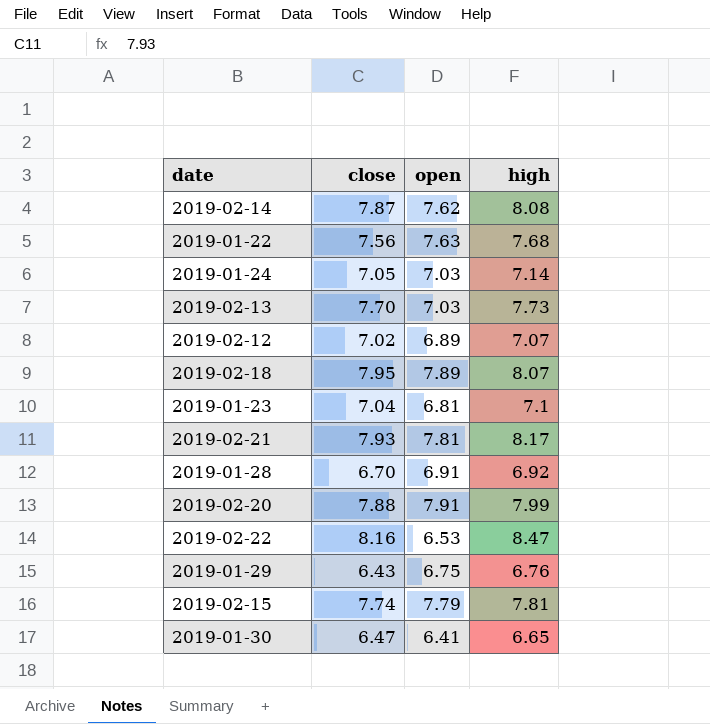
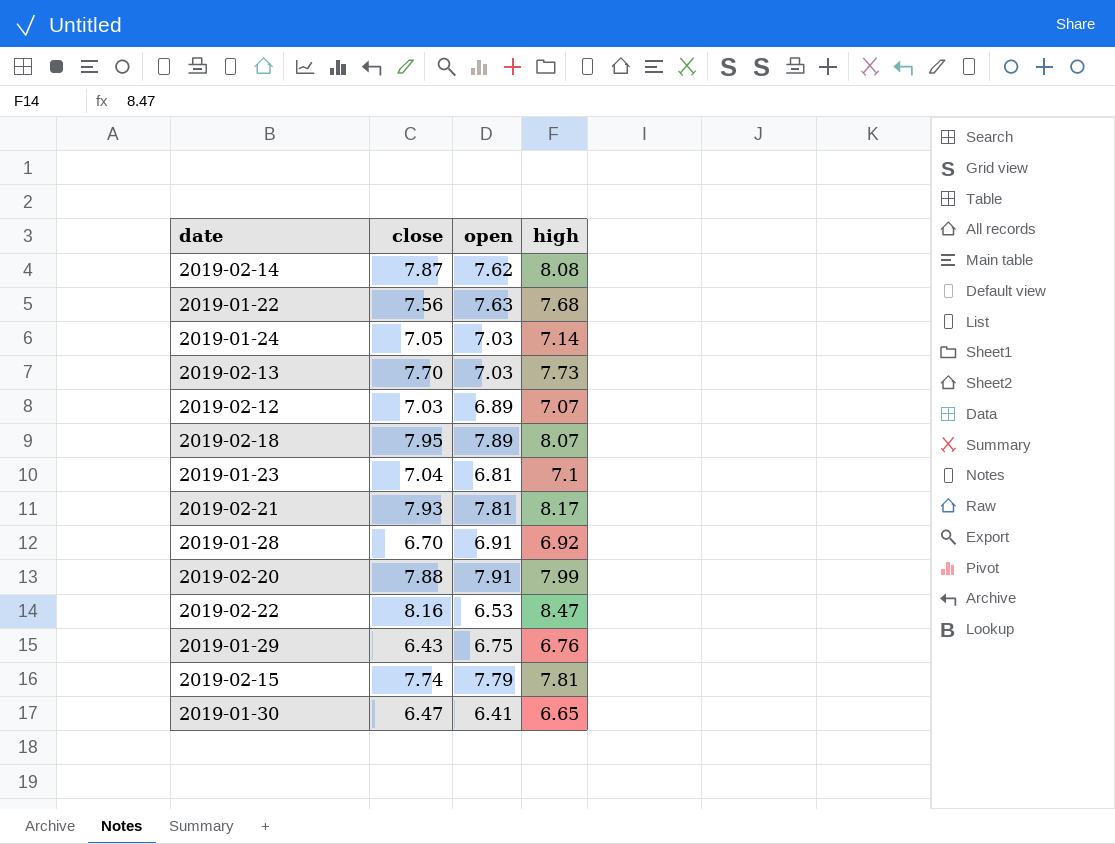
2019-02-12 | close: 7.02 -> 7.03

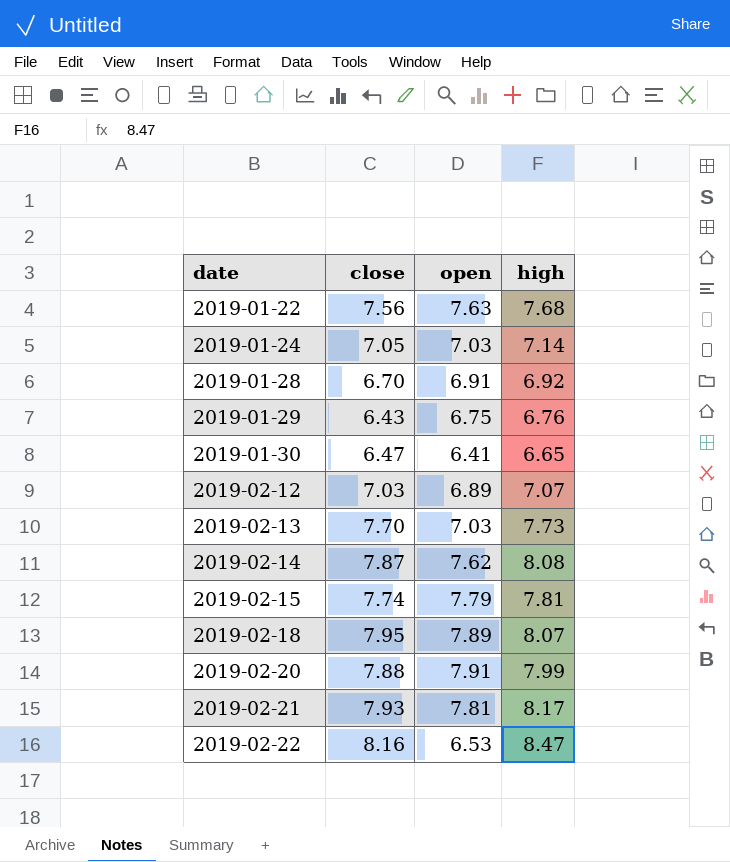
row order: none -> date ascending
row 2019-01-23: 7.04 | 6.81 | 7.1 -> none

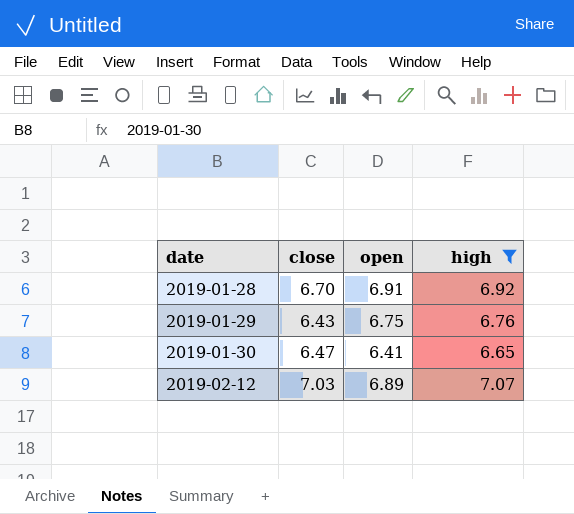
filter: none -> high <= 7.07

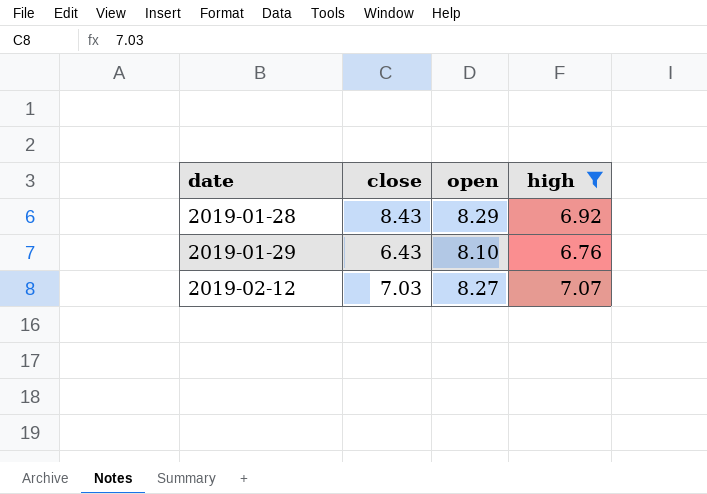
row 2019-01-30: 6.47 | 6.41 | 6.65 -> none
2019-01-28 | close: 6.70 -> 8.43
2019-01-28 | open: 6.91 -> 8.29
2019-01-29 | open: 6.75 -> 8.10
2019-02-12 | open: 6.89 -> 8.27

